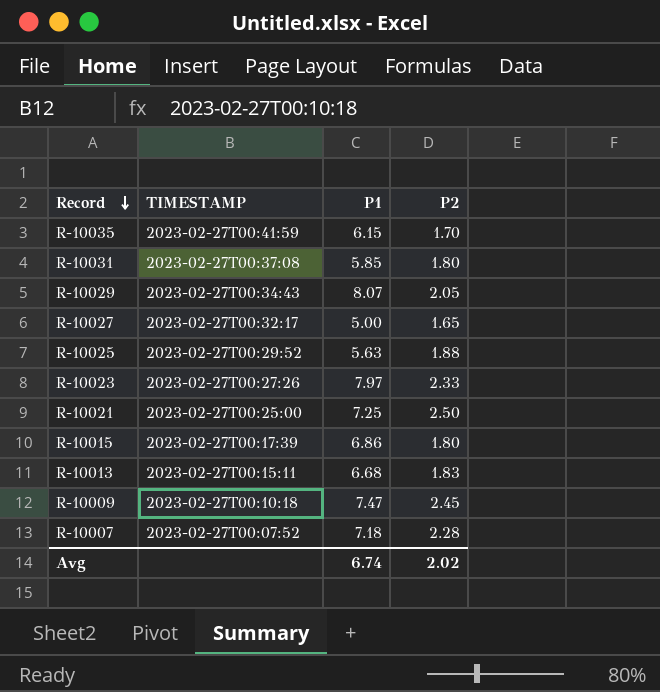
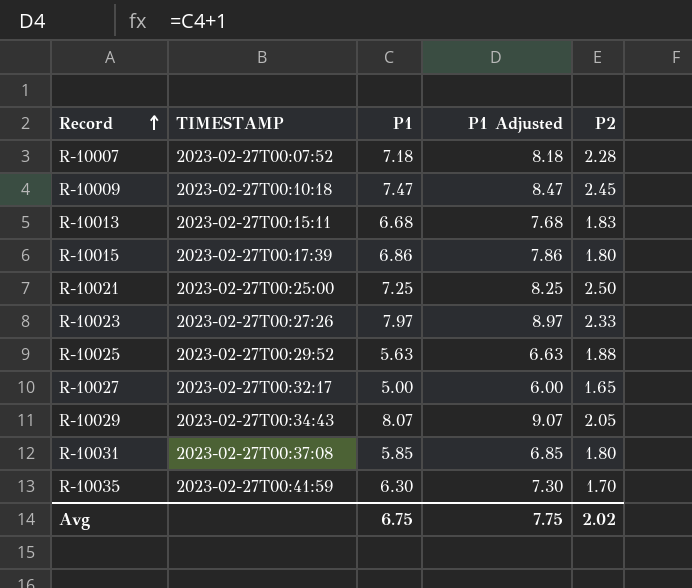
row order: Record descending -> Record ascending
column P1 Adjusted | formula: none -> [P1] + 1
R-10035 | P1: 6.15 -> 6.30
Avg | P1: 6.74 -> 6.75

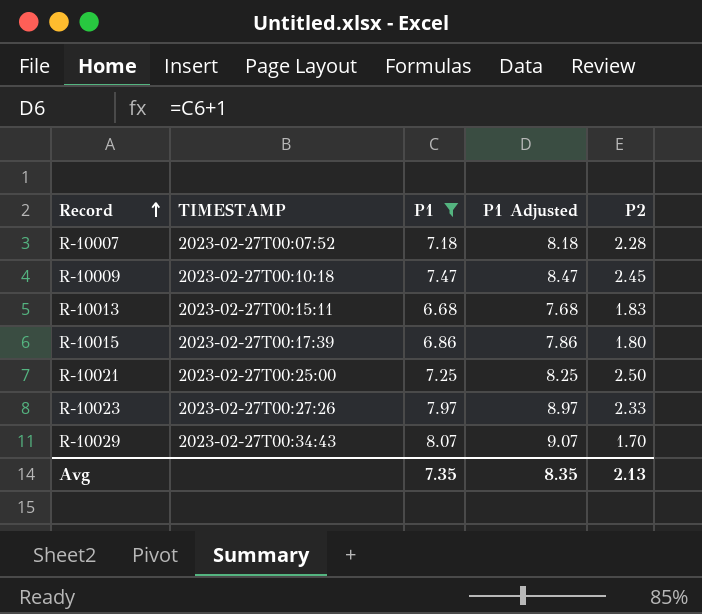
filter: none -> P1 >= 6.68
R-10029 | P2: 2.05 -> 1.70
Avg | P1: 6.75 -> 7.35
Avg | P1 Adjusted: 7.75 -> 8.35
Avg | P2: 2.02 -> 2.13

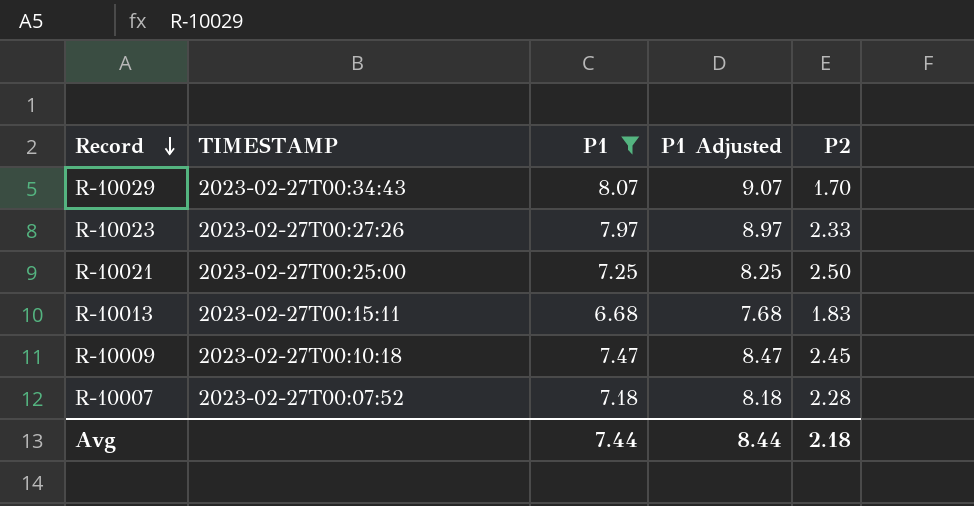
row order: Record ascending -> Record descending
row R-10015: 2023-02-27T00:17:39 | 6.86 | 7.86 | 1.80 -> none
Avg | P1: 7.35 -> 7.44
Avg | P1 Adjusted: 8.35 -> 8.44
Avg | P2: 2.13 -> 2.18

